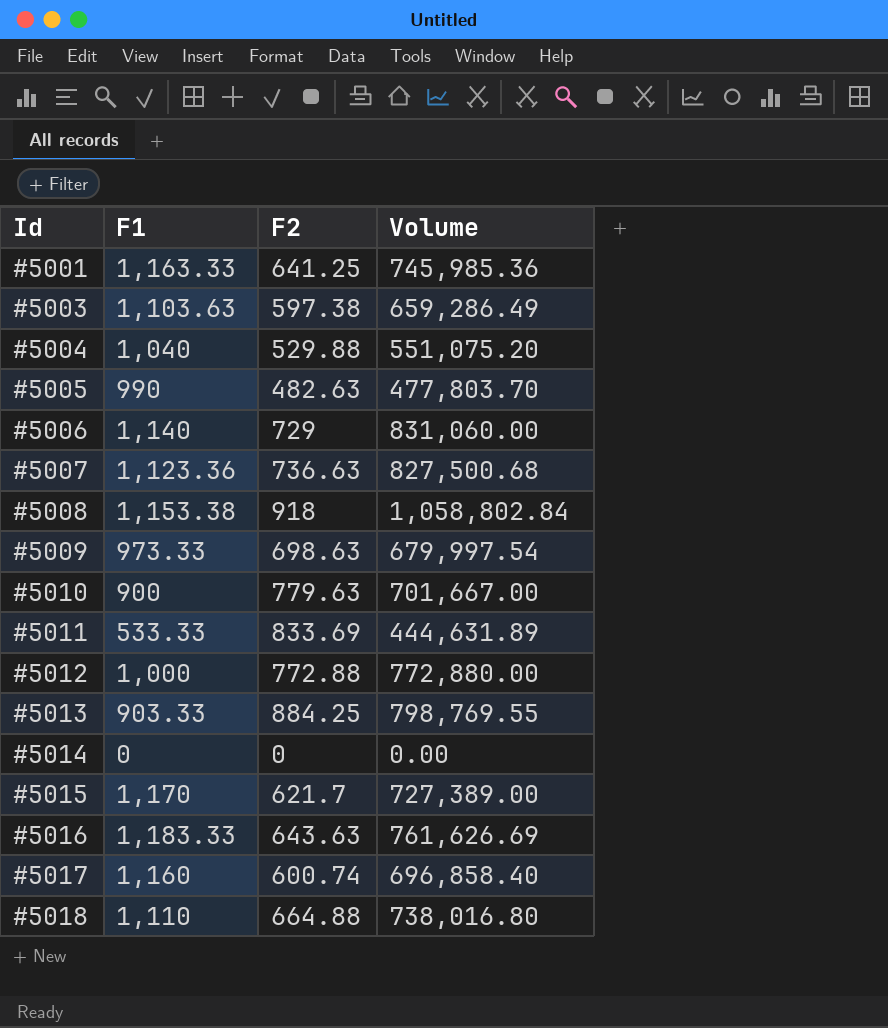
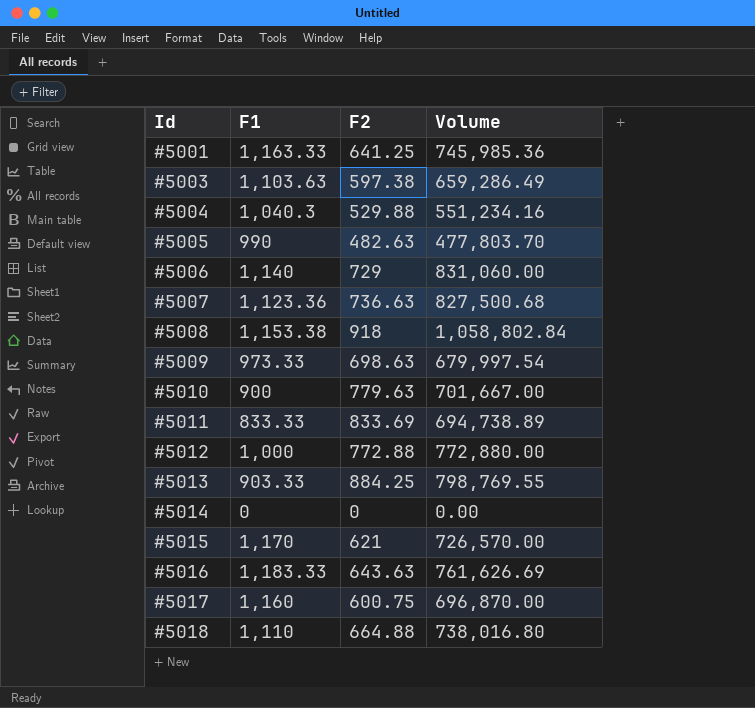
#5004 | F1: 1,040 -> 1,040.3
#5004 | Volume: 551,075.20 -> 551,234.16
#5011 | F1: 533.33 -> 833.33
#5011 | Volume: 444,631.89 -> 694,738.89
#5015 | F2: 621.7 -> 621
#5015 | Volume: 727,389.00 -> 726,570.00
#5017 | F2: 600.74 -> 600.75
#5017 | Volume: 696,858.40 -> 696,870.00

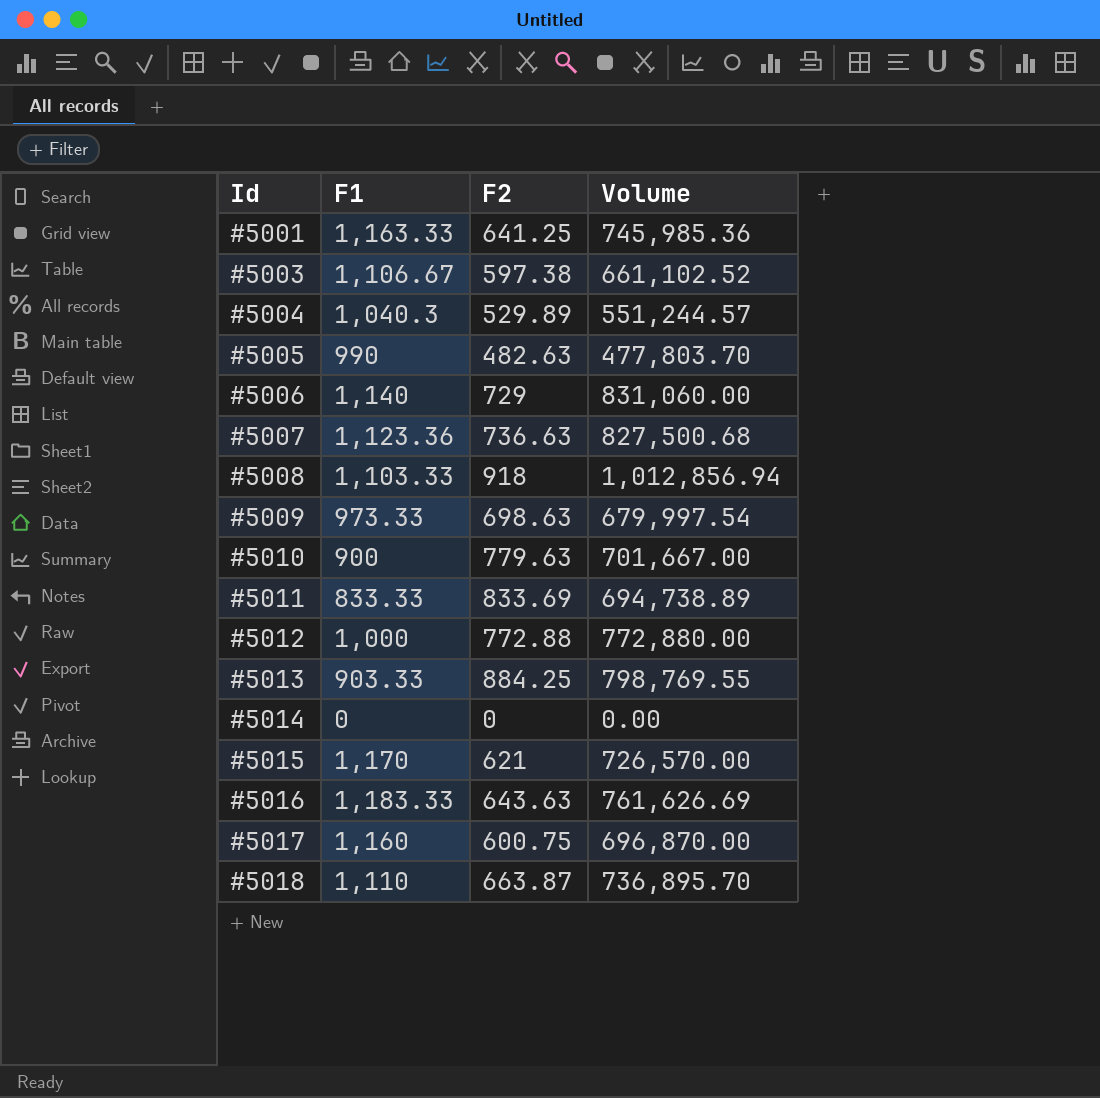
#5003 | F1: 1,103.63 -> 1,106.67
#5003 | Volume: 659,286.49 -> 661,102.52
#5004 | F2: 529.88 -> 529.89
#5004 | Volume: 551,234.16 -> 551,244.57
#5008 | F1: 1,153.38 -> 1,103.33
#5008 | Volume: 1,058,802.84 -> 1,012,856.94
#5018 | F2: 664.88 -> 663.87
#5018 | Volume: 738,016.80 -> 736,895.70

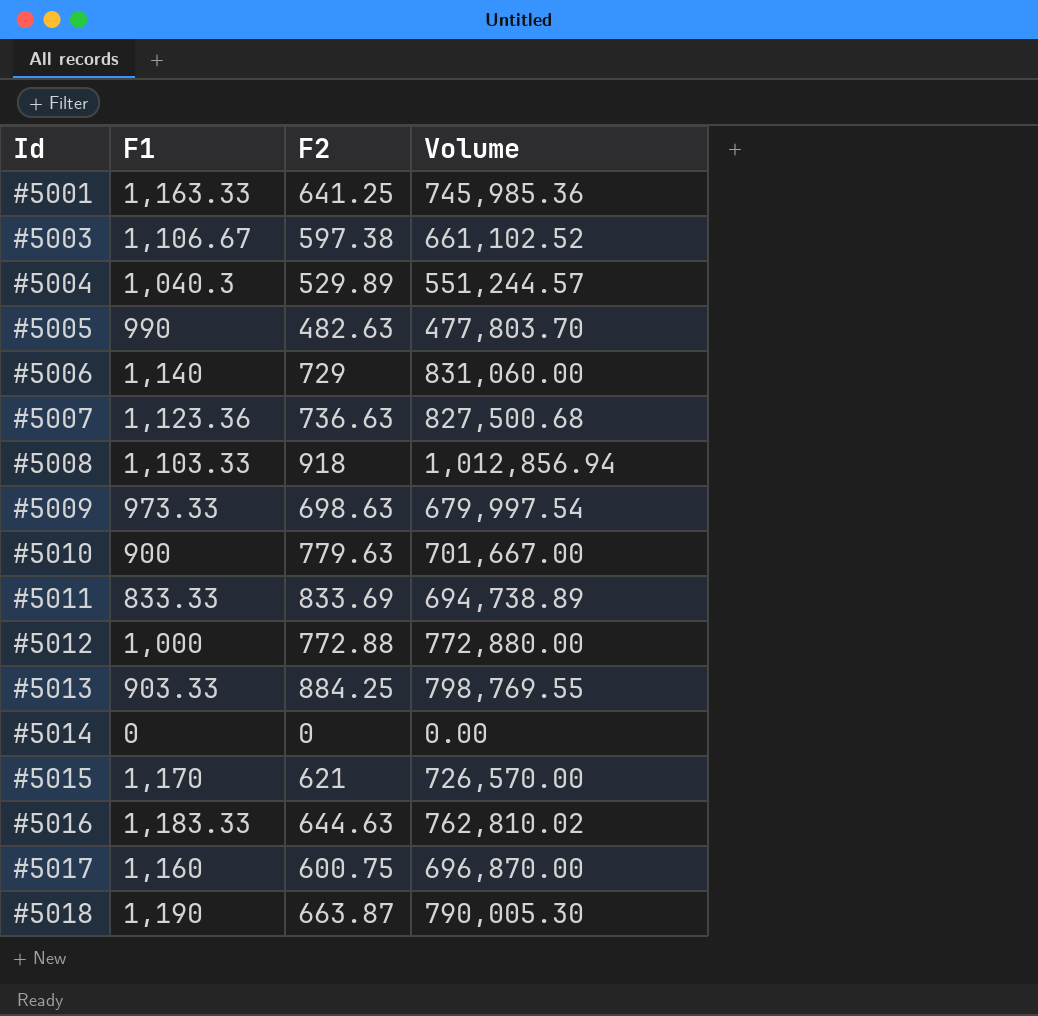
#5016 | F2: 643.63 -> 644.63
#5016 | Volume: 761,626.69 -> 762,810.02
#5018 | F1: 1,110 -> 1,190
#5018 | Volume: 736,895.70 -> 790,005.30

